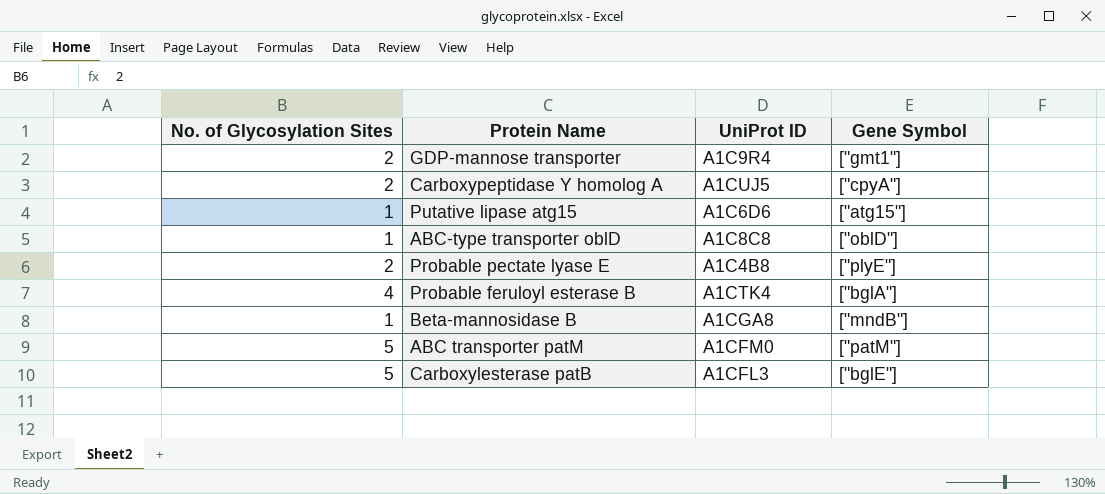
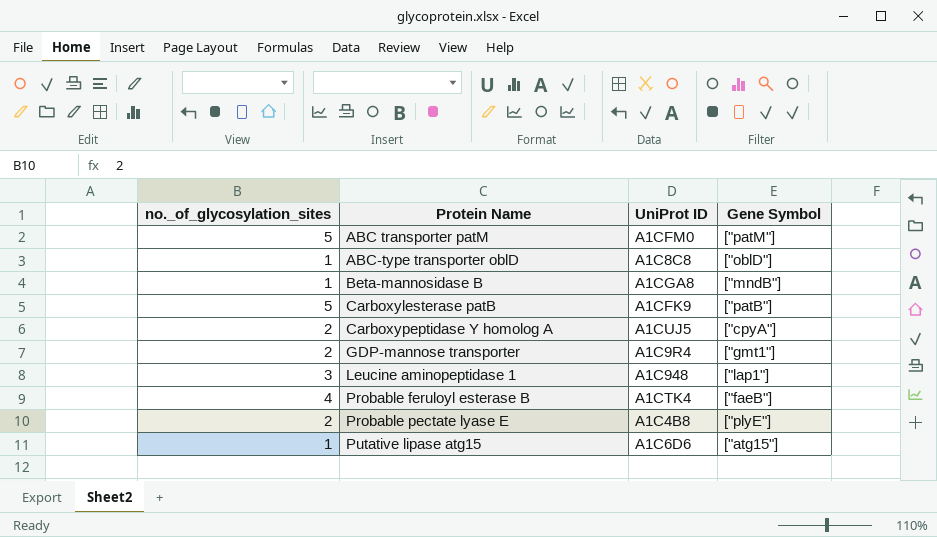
row order: none -> Protein Name ascending
column name: No. of Glycosylation Sites -> no._of_glycosylation_sites
Carboxylesterase patB | UniProt ID: A1CFL3 -> A1CFK9
Carboxylesterase patB | Gene Symbol: ["bglE"] -> ["patB"]
row Leucine aminopeptidase 1: none -> 3 | A1C948 | ["lap1"]
Probable feruloyl esterase B | Gene Symbol: ["bglA"] -> ["faeB"]

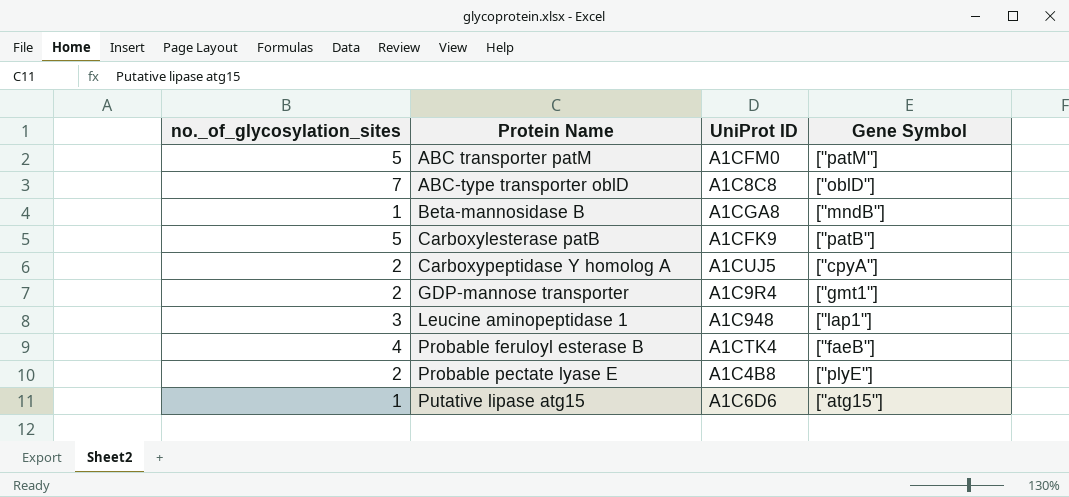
ABC-type transporter oblD | no._of_glycosylation_sites: 1 -> 7

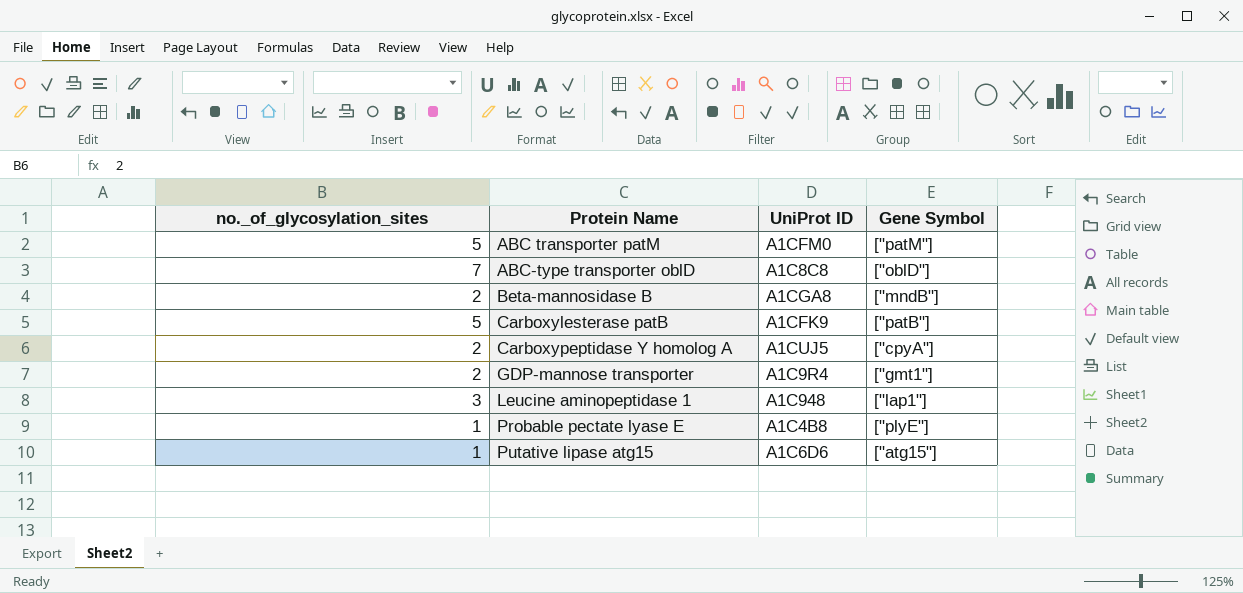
row Probable feruloyl esterase B: 4 | A1CTK4 | ["faeB"] -> none
Beta-mannosidase B | no._of_glycosylation_sites: 1 -> 2
Probable pectate lyase E | no._of_glycosylation_sites: 2 -> 1

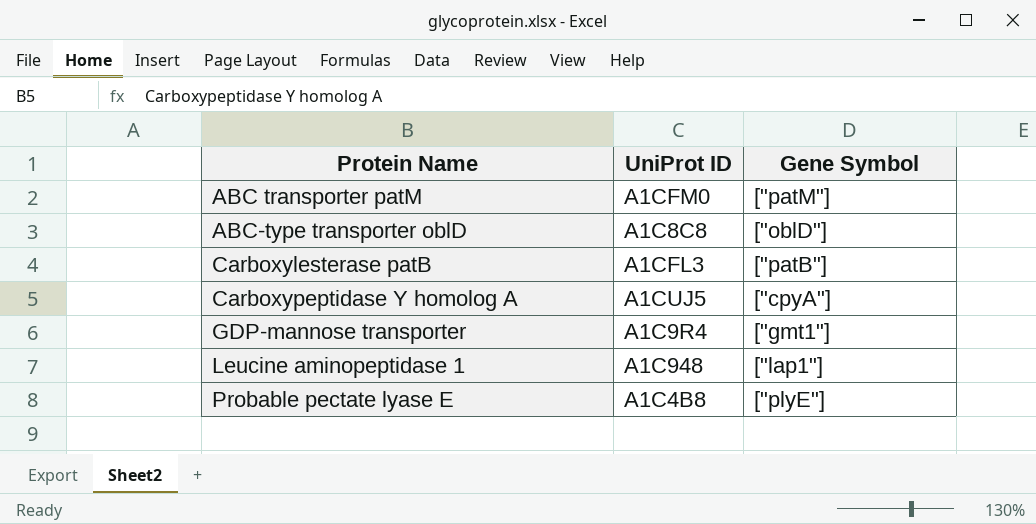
column no._of_glycosylation_sites | position: 1 -> none
row Beta-mannosidase B: 2 | A1CGA8 | ["mndB"] -> none
row Putative lipase atg15: 1 | A1C6D6 | ["atg15"] -> none
Carboxylesterase patB | UniProt ID: A1CFK9 -> A1CFL3

